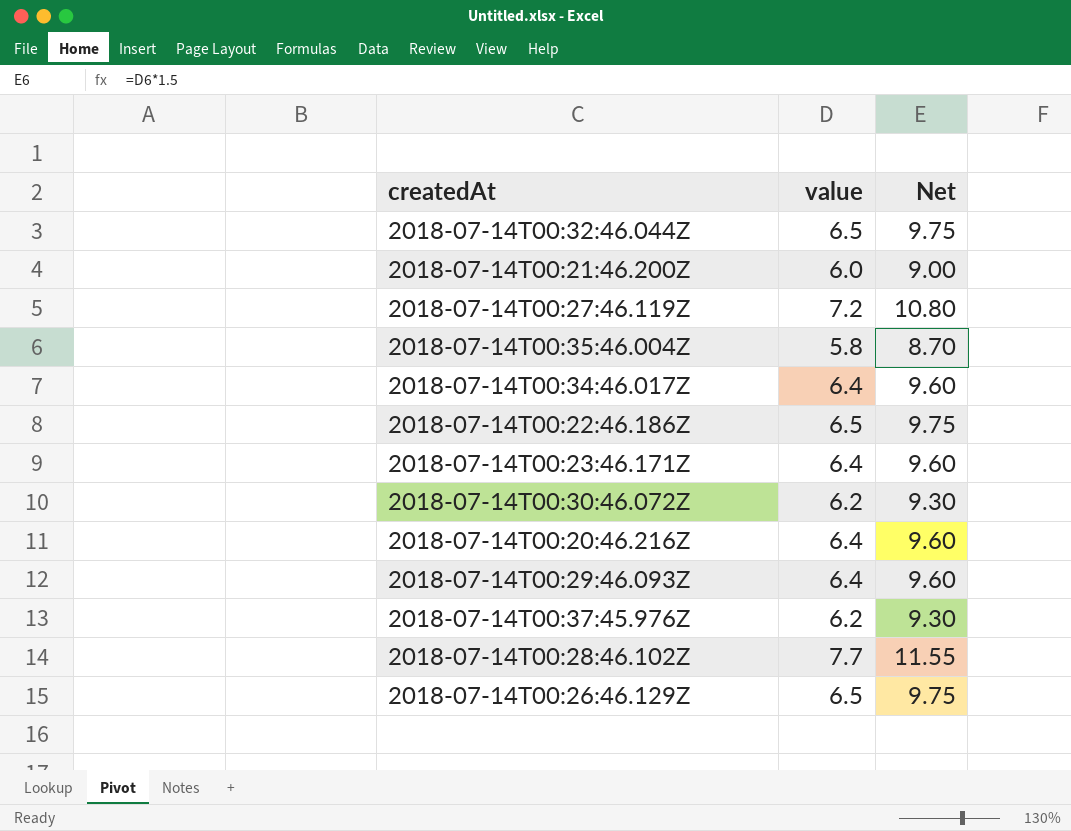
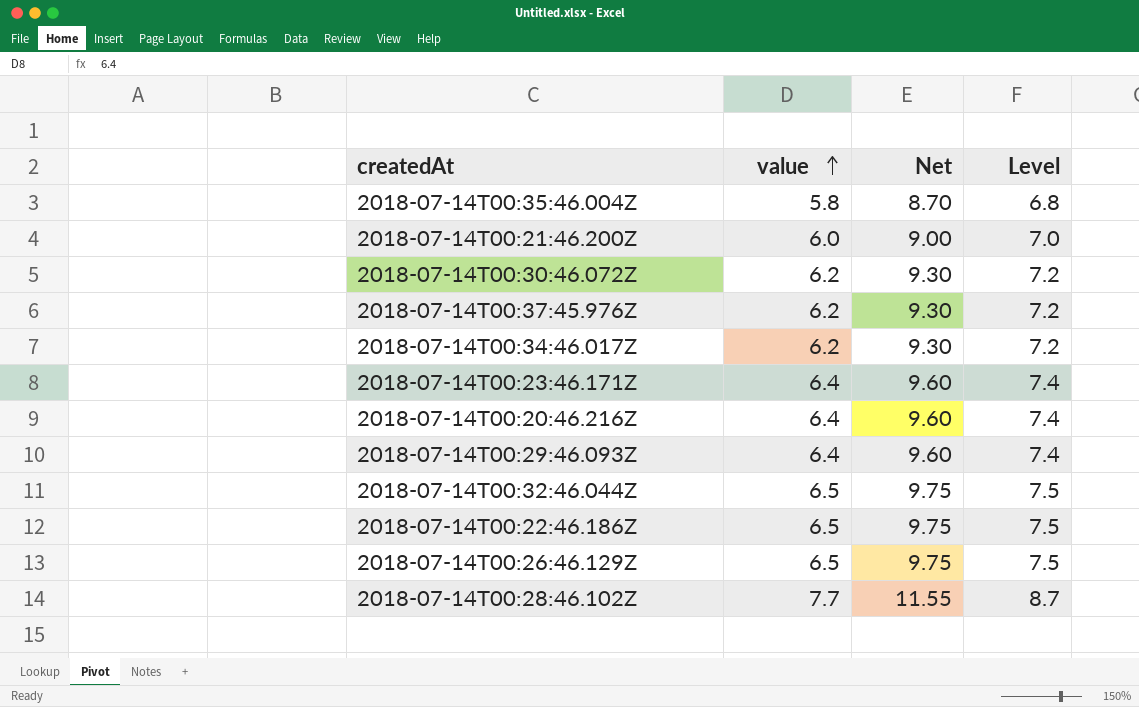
row order: none -> value ascending
column Level | formula: none -> [value] + 1
row 2018-07-14T00:27:46.119Z: 7.2 | 10.80 -> none
2018-07-14T00:34:46.017Z | value: 6.4 -> 6.2
2018-07-14T00:34:46.017Z | Net: 9.60 -> 9.30

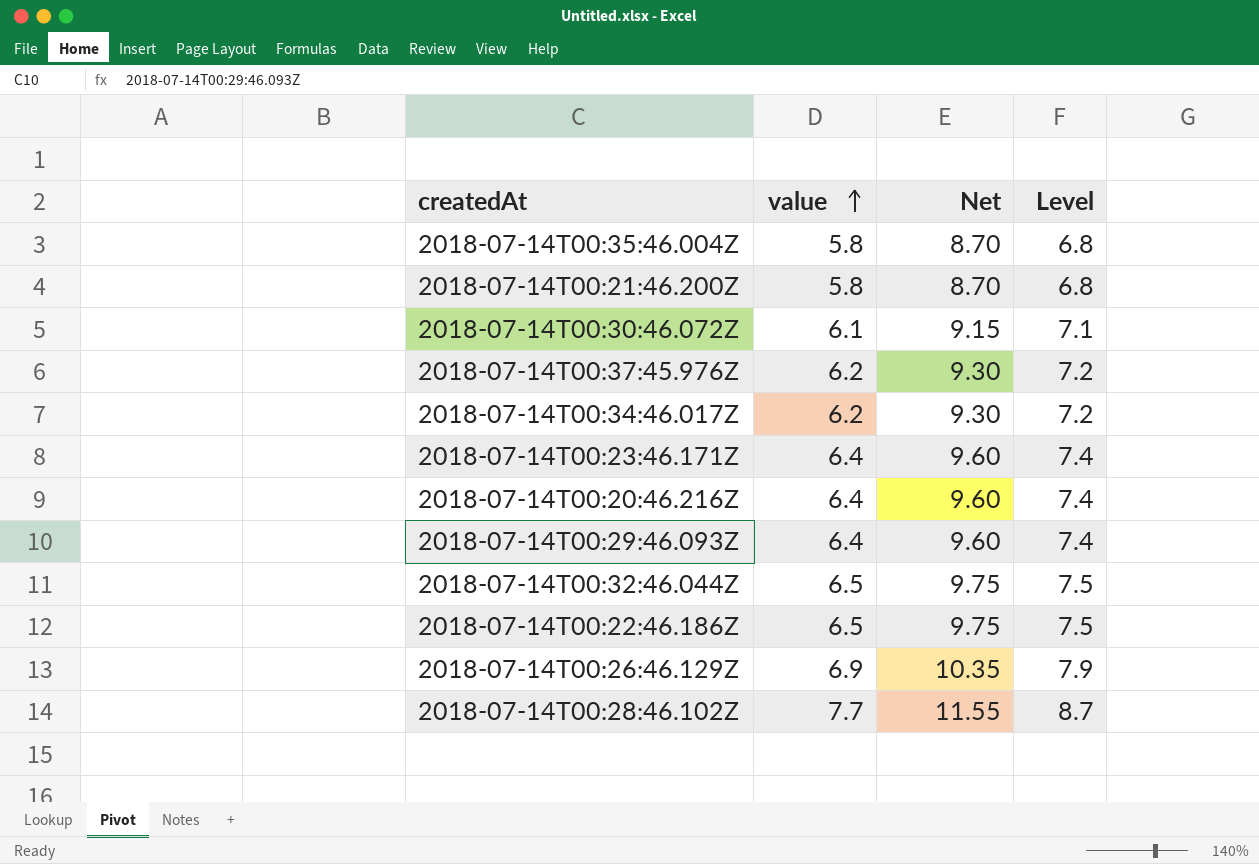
2018-07-14T00:21:46.200Z | value: 6.0 -> 5.8
2018-07-14T00:21:46.200Z | Net: 9.00 -> 8.70
2018-07-14T00:21:46.200Z | Level: 7.0 -> 6.8
2018-07-14T00:30:46.072Z | value: 6.2 -> 6.1
2018-07-14T00:30:46.072Z | Net: 9.30 -> 9.15
2018-07-14T00:30:46.072Z | Level: 7.2 -> 7.1
2018-07-14T00:26:46.129Z | value: 6.5 -> 6.9
2018-07-14T00:26:46.129Z | Net: 9.75 -> 10.35
2018-07-14T00:26:46.129Z | Level: 7.5 -> 7.9

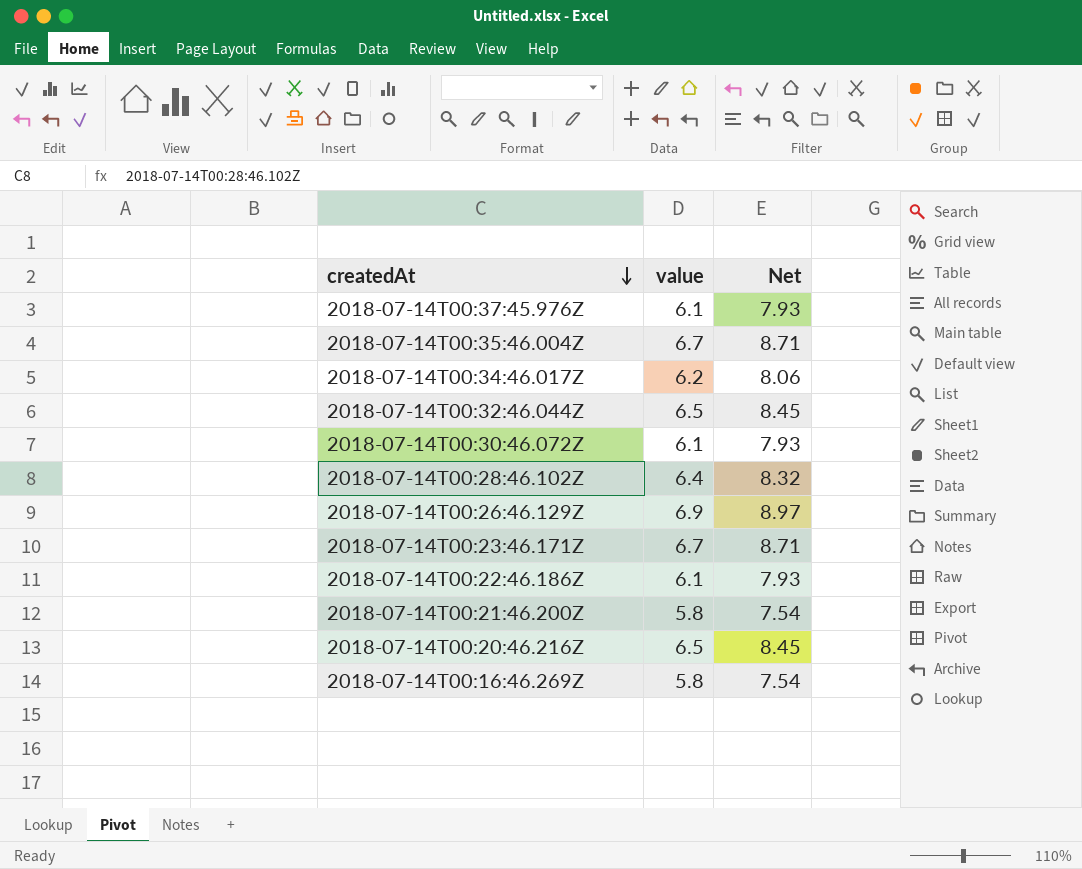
row order: value ascending -> createdAt descending
column Level | formula: [value] + 1 -> none
column Net | formula: [value] * 1.5 -> [value] * 1.3
row 2018-07-14T00:29:46.093Z: 6.4 | 9.60 | 7.4 -> none
2018-07-14T00:37:45.976Z | value: 6.2 -> 6.1
2018-07-14T00:35:46.004Z | value: 5.8 -> 6.7
2018-07-14T00:28:46.102Z | value: 7.7 -> 6.4
2018-07-14T00:23:46.171Z | value: 6.4 -> 6.7
2018-07-14T00:22:46.186Z | value: 6.5 -> 6.1
2018-07-14T00:20:46.216Z | value: 6.4 -> 6.5
row 2018-07-14T00:16:46.269Z: none -> 5.8 | 7.54

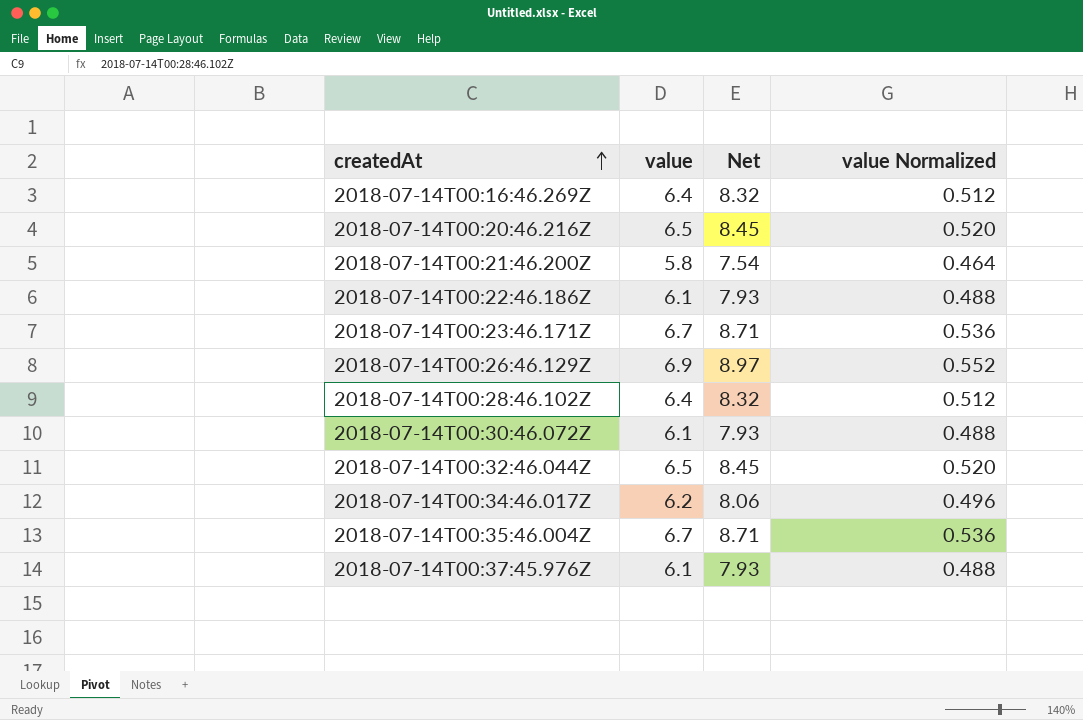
row order: createdAt descending -> createdAt ascending
column value Normalized | formula: none -> [value] * 0.08
2018-07-14T00:16:46.269Z | value: 5.8 -> 6.4
2018-07-14T00:16:46.269Z | Net: 7.54 -> 8.32

